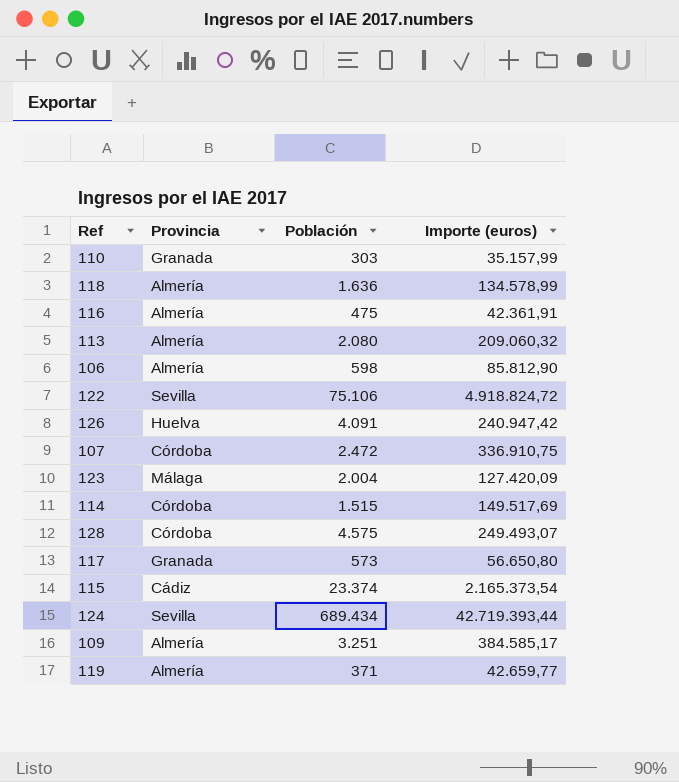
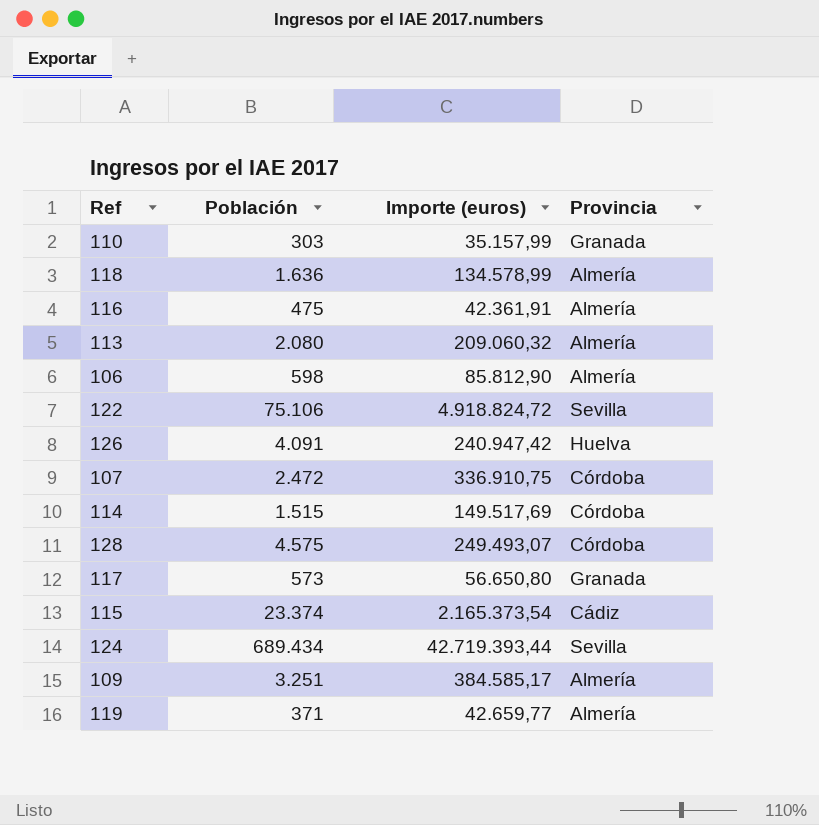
column Provincia | position: 2 -> 4
row 123: Málaga | 2.004 | 127.420,09 -> none

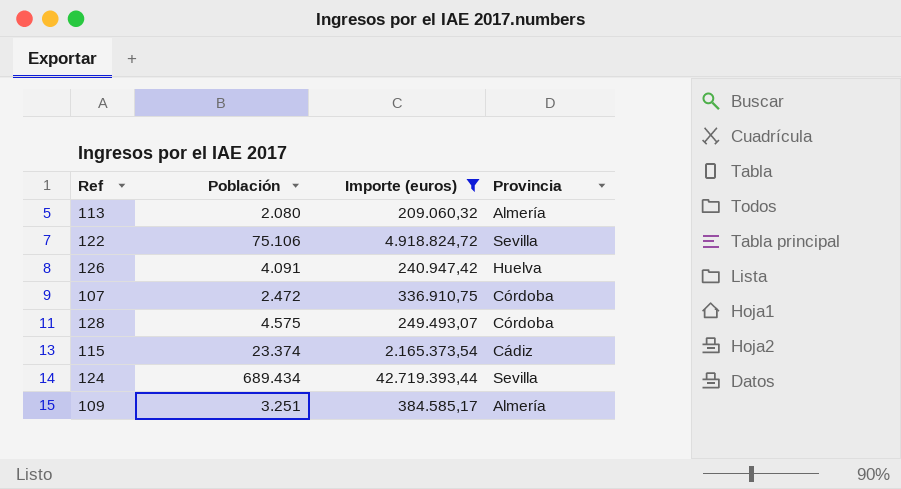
filter: none -> Importe (euros) >= 209.060,32

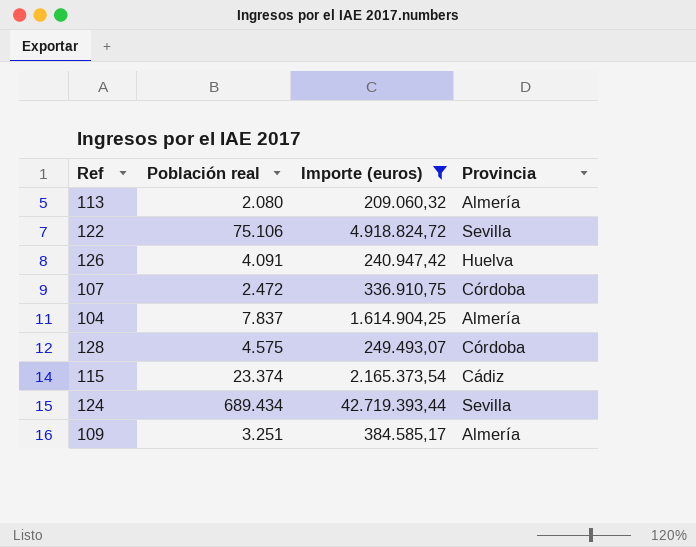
column name: Población -> Población real
row 104: none -> 7.837 | 1.614.904,25 | Almería

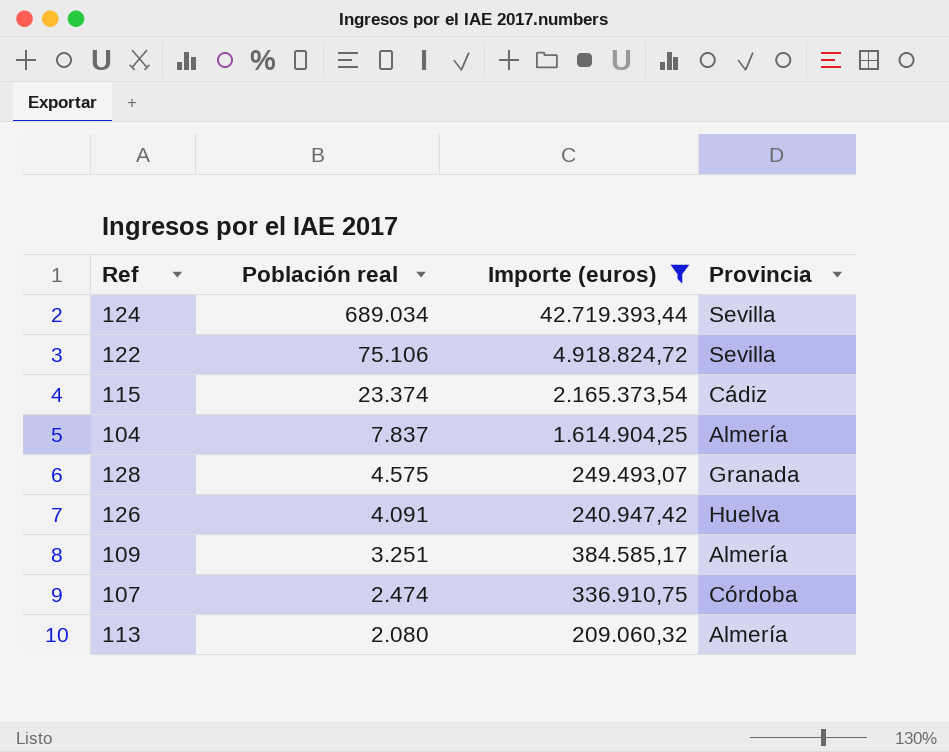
row order: none -> Población real descending
124 | Población real: 689.434 -> 689.034
128 | Provincia: Córdoba -> Granada
107 | Población real: 2.472 -> 2.474

